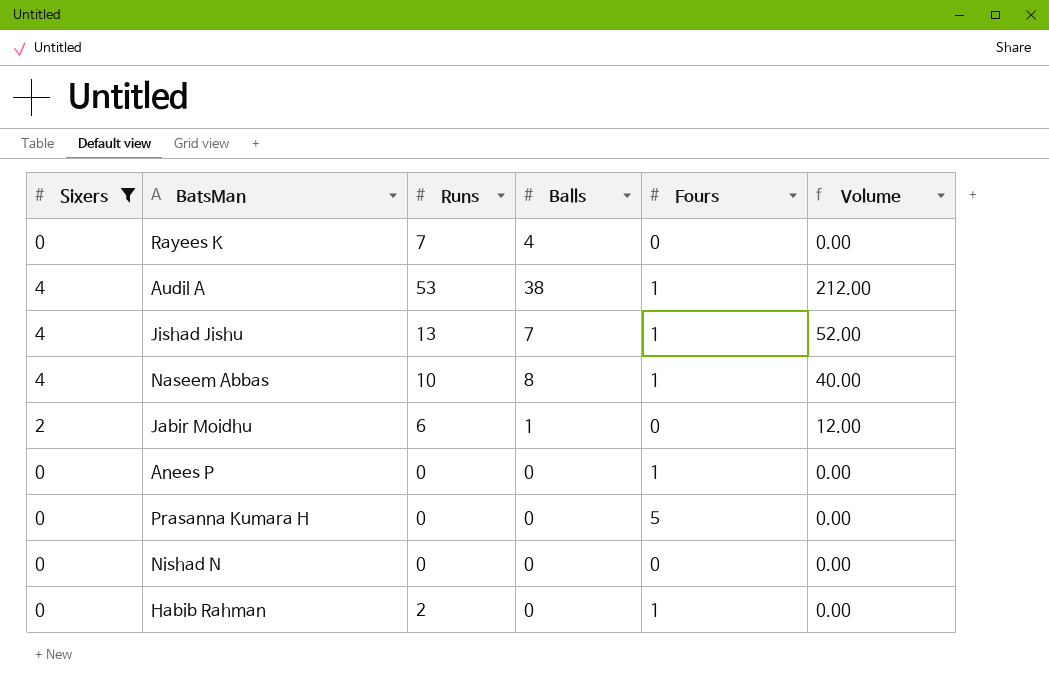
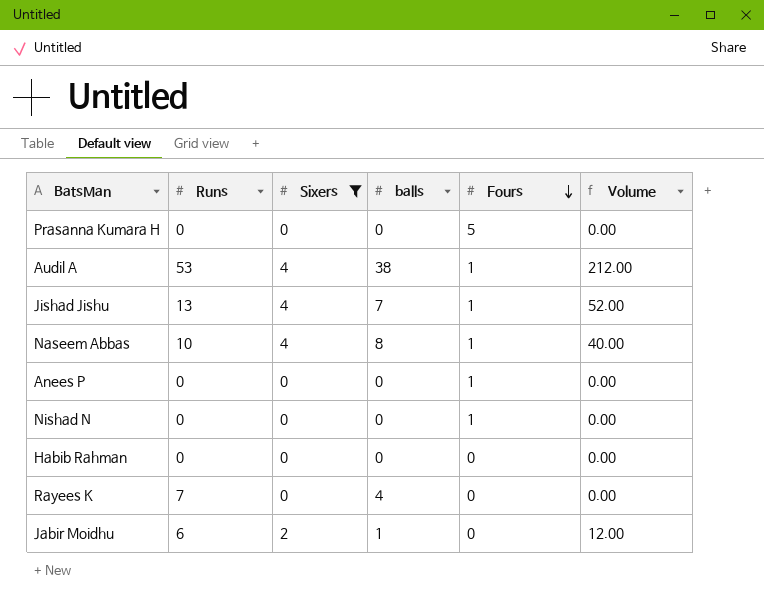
row order: none -> Fours descending
column Sixers | position: 1 -> 3
column name: Balls -> balls
Nishad N | Fours: 0 -> 1
Habib Rahman | Runs: 2 -> 0
Habib Rahman | Fours: 1 -> 0

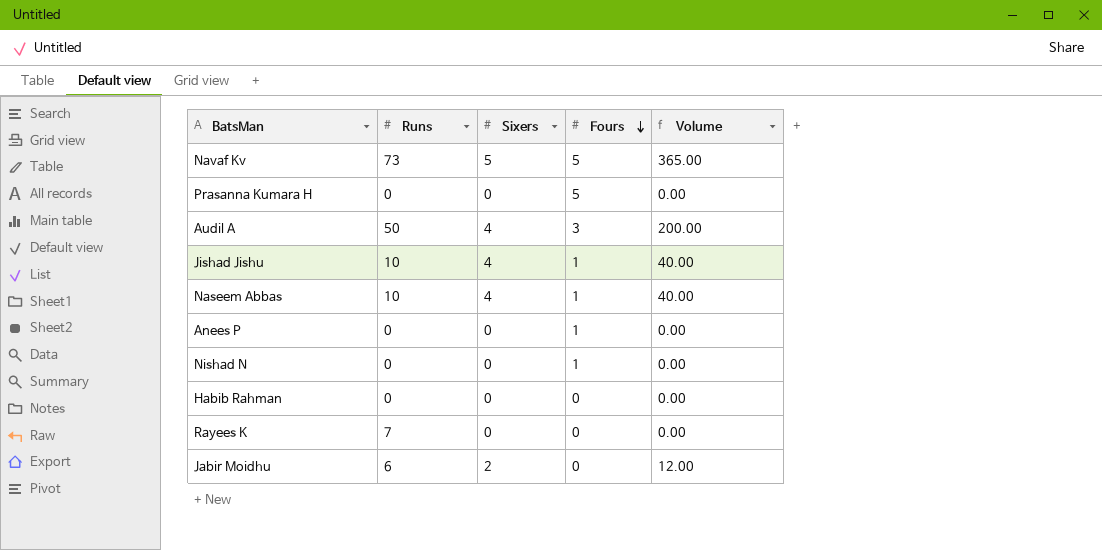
filter: Sixers != 5 -> none
column balls | position: 4 -> none
Audil A | Runs: 53 -> 50
Audil A | Fours: 1 -> 3
Audil A | Volume: 212.00 -> 200.00
Jishad Jishu | Runs: 13 -> 10
Jishad Jishu | Volume: 52.00 -> 40.00

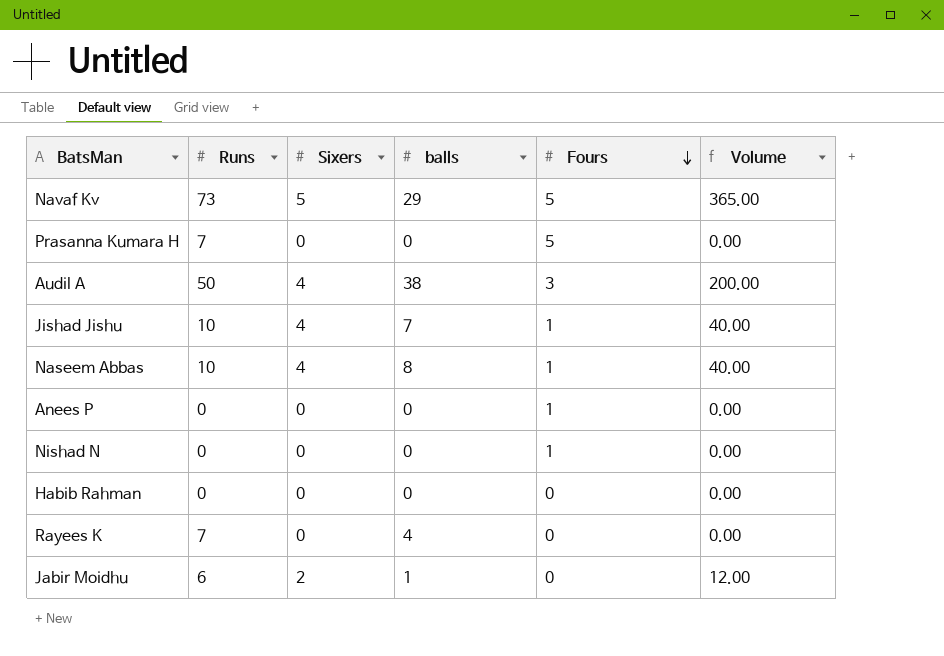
column balls | position: none -> 4
Prasanna Kumara H | Runs: 0 -> 7

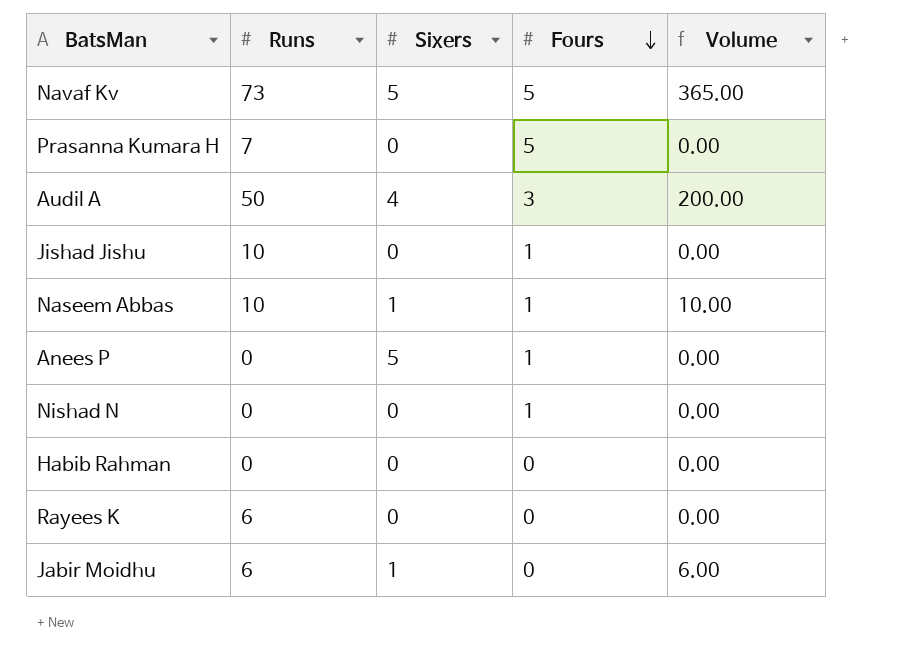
column balls | position: 4 -> none
Jishad Jishu | Sixers: 4 -> 0
Jishad Jishu | Volume: 40.00 -> 0.00
Naseem Abbas | Sixers: 4 -> 1
Naseem Abbas | Volume: 40.00 -> 10.00
Anees P | Sixers: 0 -> 5
Rayees K | Runs: 7 -> 6
Jabir Moidhu | Sixers: 2 -> 1
Jabir Moidhu | Volume: 12.00 -> 6.00

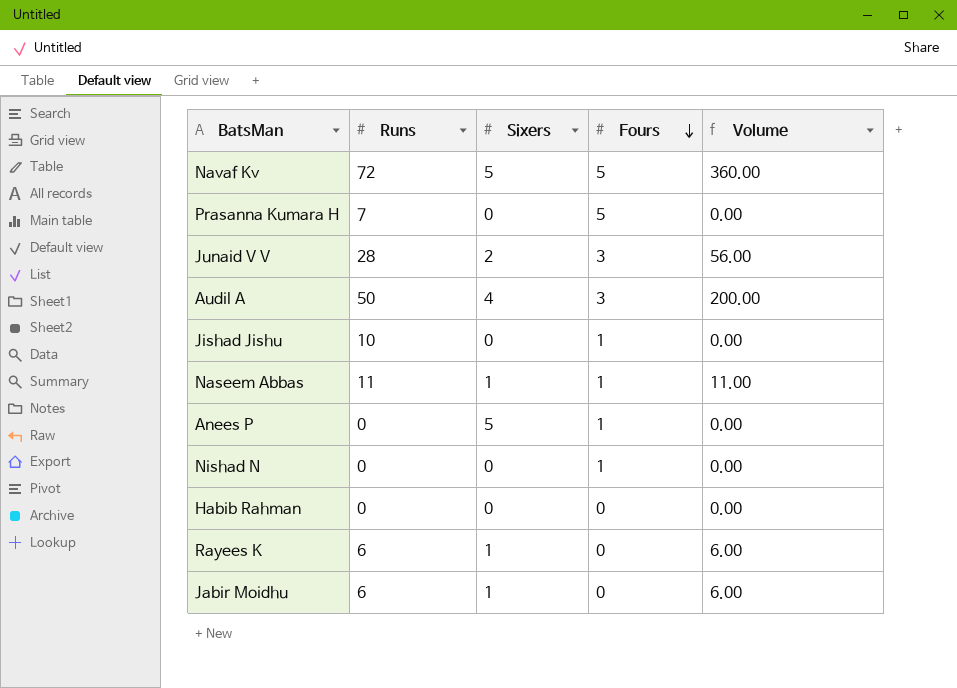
Navaf Kv | Runs: 73 -> 72
Navaf Kv | Volume: 365.00 -> 360.00
row Junaid V V: none -> 28 | 2 | 3 | 56.00
Naseem Abbas | Runs: 10 -> 11
Naseem Abbas | Volume: 10.00 -> 11.00
Rayees K | Sixers: 0 -> 1
Rayees K | Volume: 0.00 -> 6.00

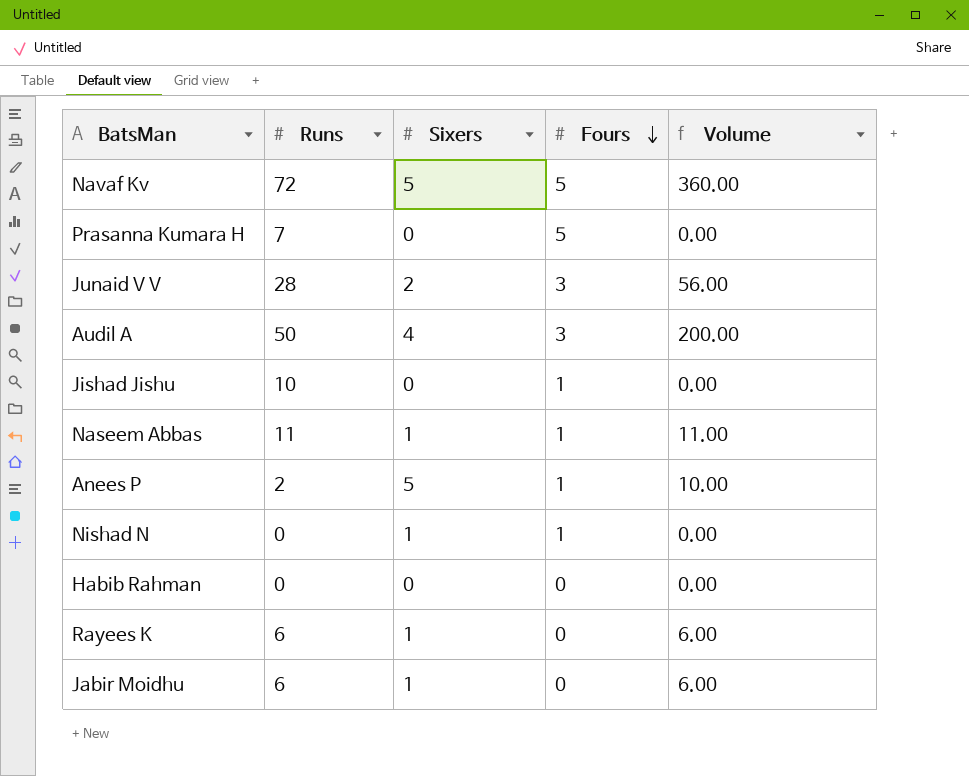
Anees P | Runs: 0 -> 2
Anees P | Volume: 0.00 -> 10.00
Nishad N | Sixers: 0 -> 1

